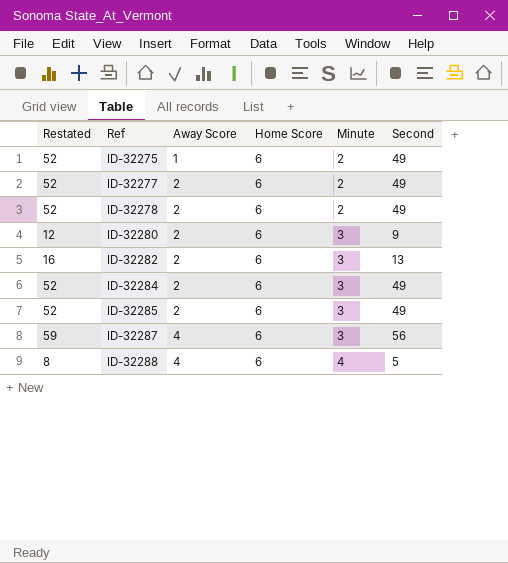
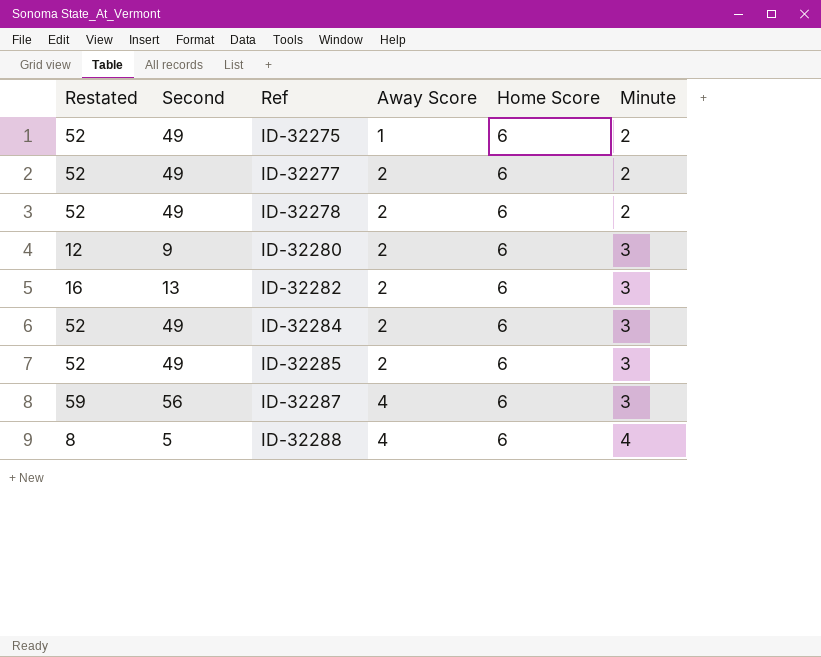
column Second | position: 6 -> 2

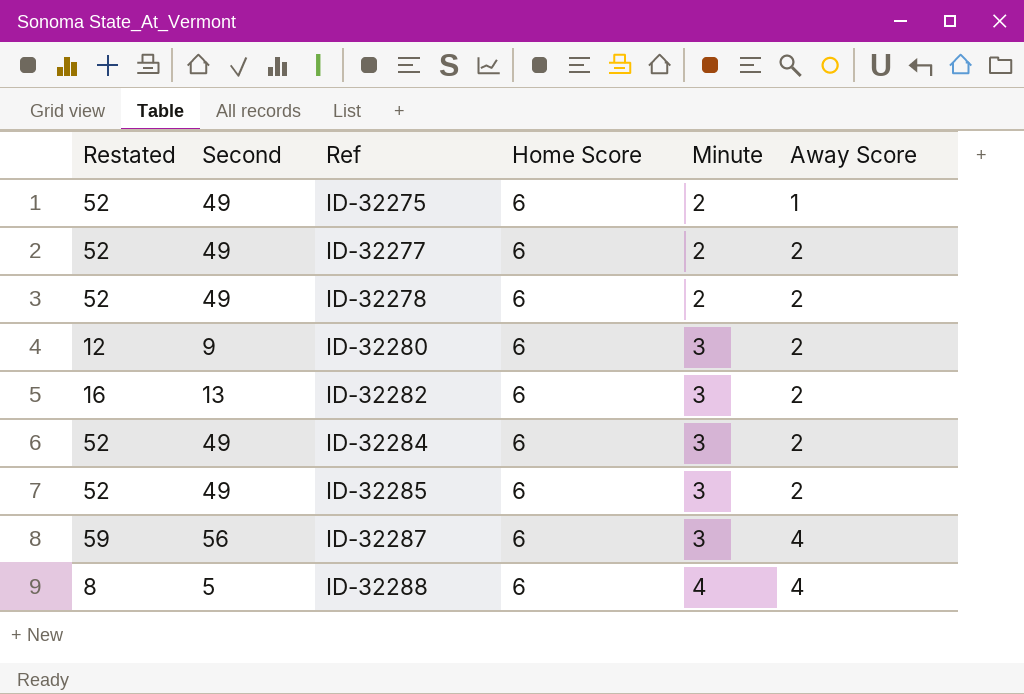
column Away Score | position: 4 -> 6

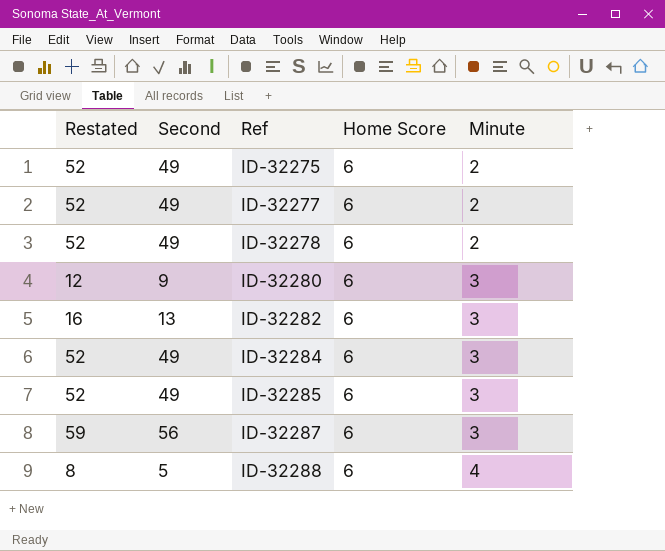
column Away Score | position: 6 -> none

